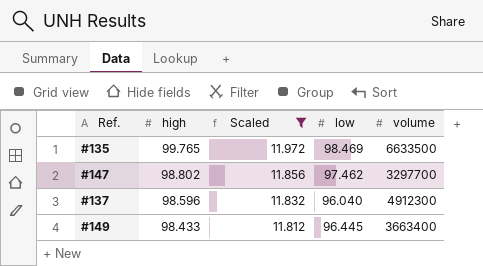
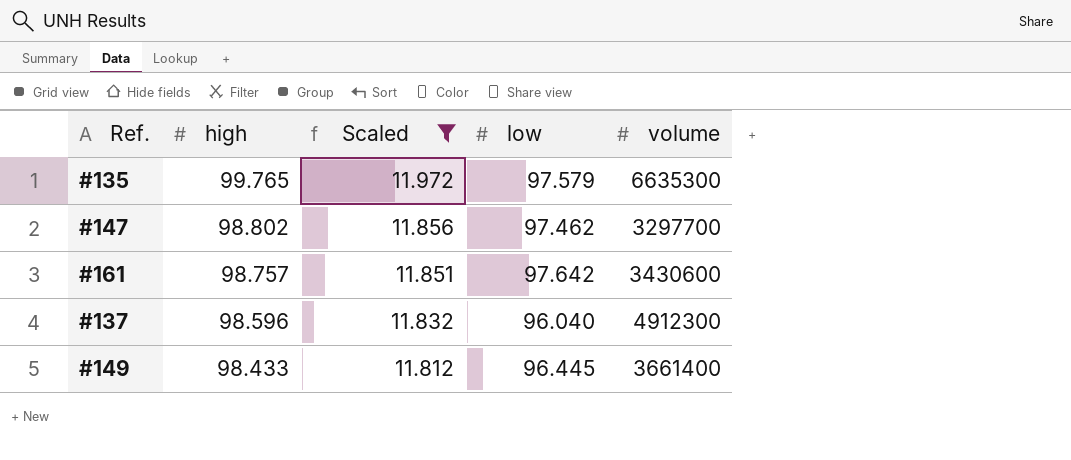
#135 | low: 98.469 -> 97.579
#135 | volume: 6633500 -> 6635300
row #161: none -> 98.757 | 11.851 | 97.642 | 3430600
#149 | volume: 3663400 -> 3661400

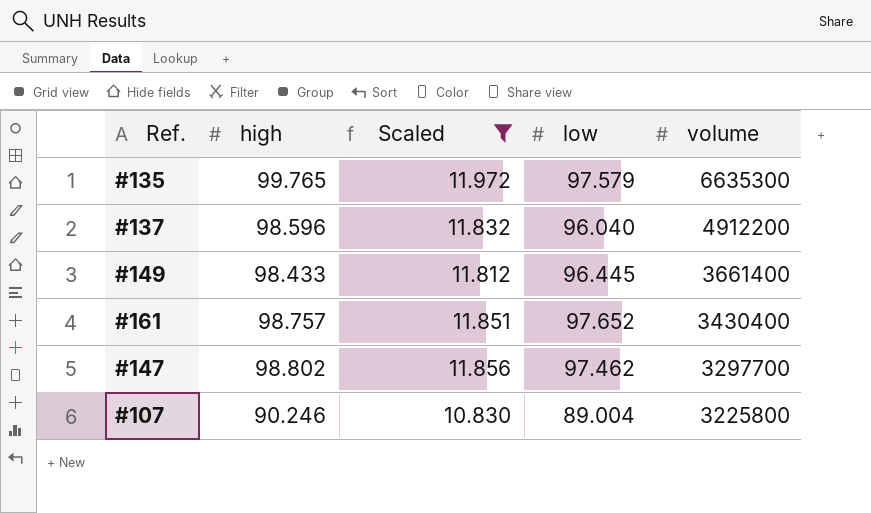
row order: high descending -> volume descending
#137 | volume: 4912300 -> 4912200
#161 | low: 97.642 -> 97.652
#161 | volume: 3430600 -> 3430400
row #107: none -> 90.246 | 10.830 | 89.004 | 3225800

